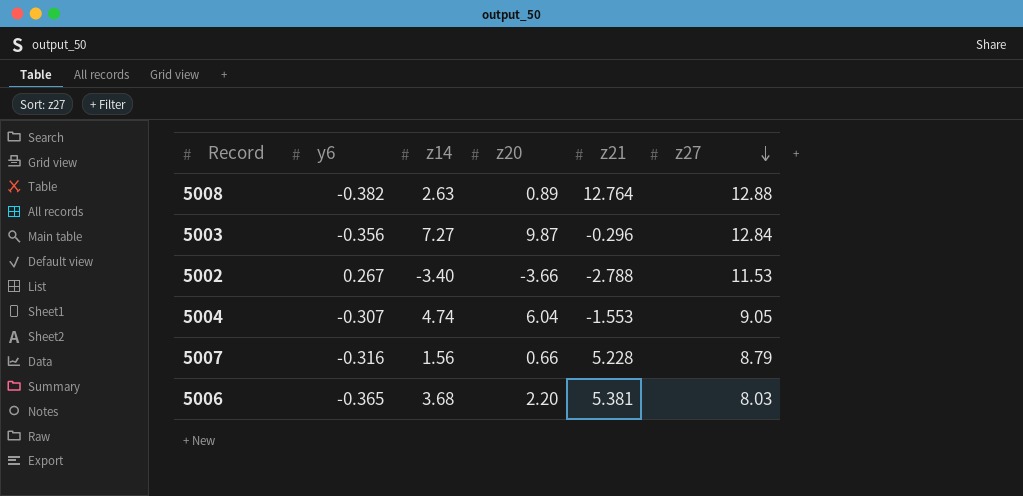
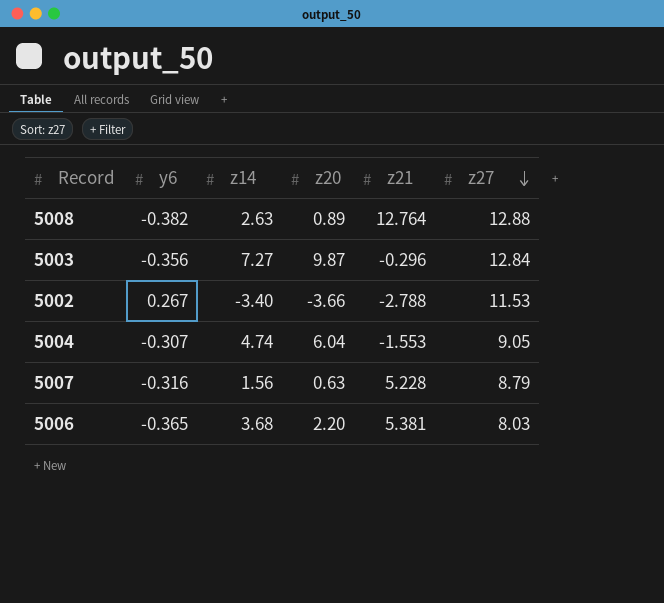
5007 | z20: 0.66 -> 0.63

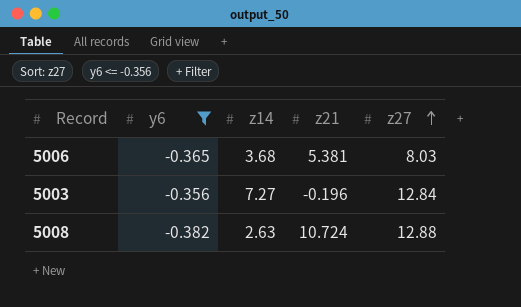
filter: none -> y6 <= -0.356
row order: z27 descending -> z27 ascending
column z20 | position: 4 -> none
5003 | z21: -0.296 -> -0.196
5008 | z21: 12.764 -> 10.724

